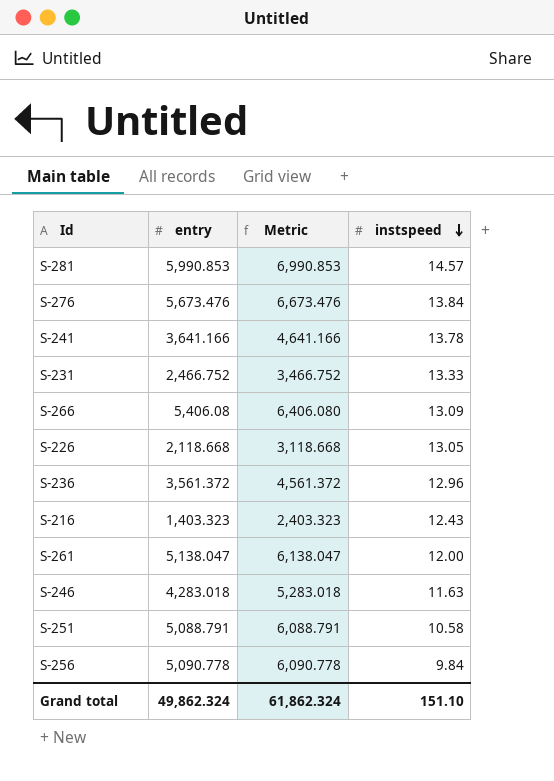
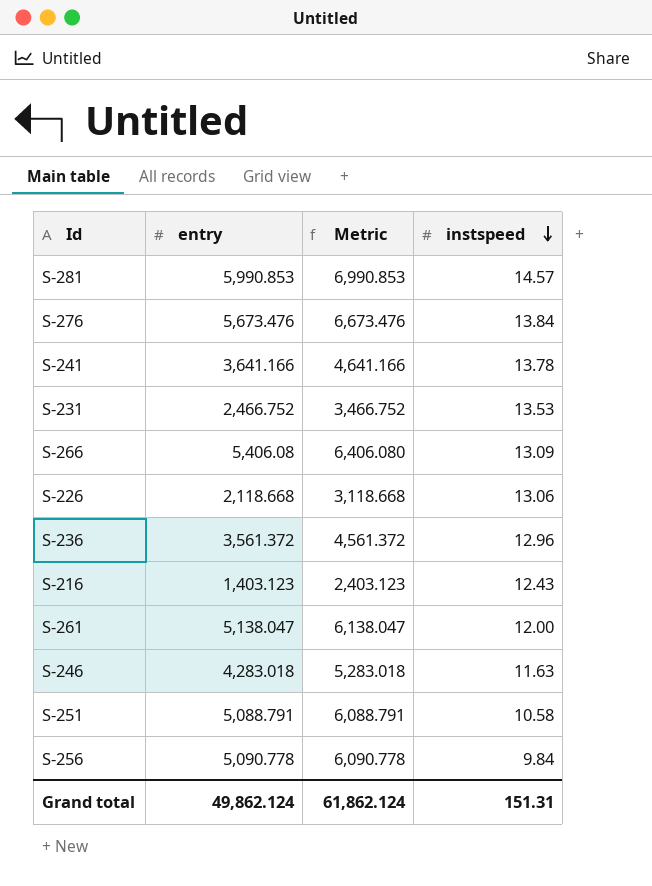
S-231 | instspeed: 13.33 -> 13.53
S-226 | instspeed: 13.05 -> 13.06
S-216 | entry: 1,403.323 -> 1,403.123
S-216 | Metric: 2,403.323 -> 2,403.123
Grand total | entry: 49,862.324 -> 49,862.124
Grand total | Metric: 61,862.324 -> 61,862.124
Grand total | instspeed: 151.10 -> 151.31

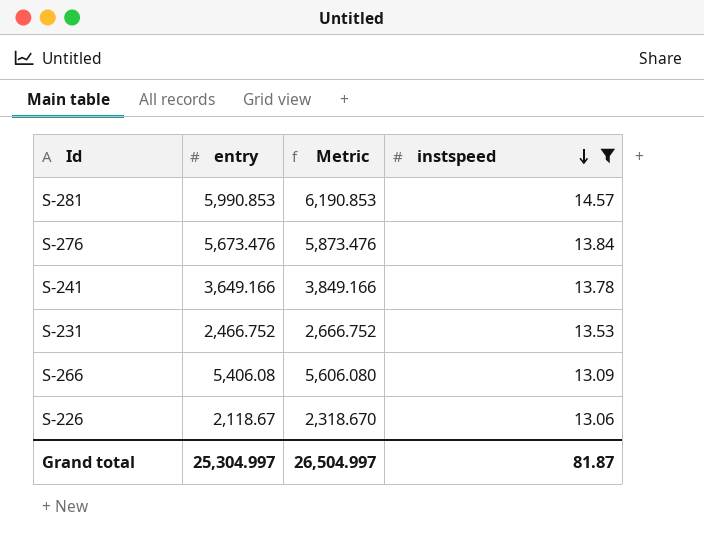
filter: none -> instspeed >= 13.06
column Metric | formula: [entry] + 1000 -> [entry] + 200
S-241 | entry: 3,641.166 -> 3,649.166
S-226 | entry: 2,118.668 -> 2,118.67
Grand total | entry: 49,862.124 -> 25,304.997
Grand total | Metric: 61,862.124 -> 26,504.997
Grand total | instspeed: 151.31 -> 81.87

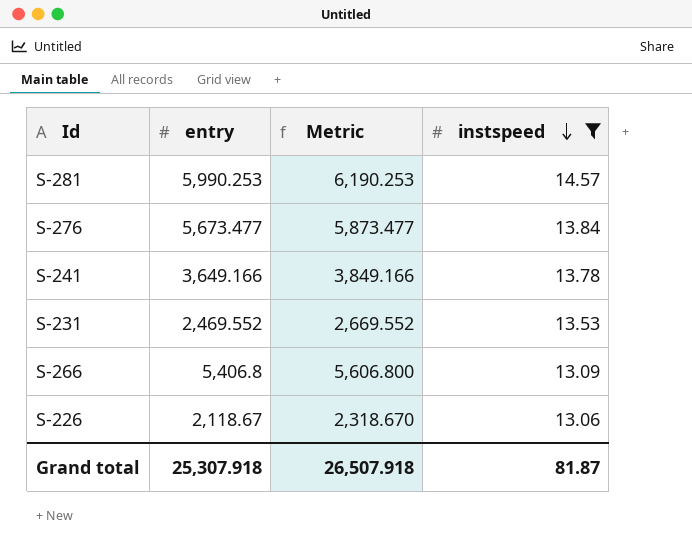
S-281 | entry: 5,990.853 -> 5,990.253
S-281 | Metric: 6,190.853 -> 6,190.253
S-276 | entry: 5,673.476 -> 5,673.477
S-276 | Metric: 5,873.476 -> 5,873.477
S-231 | entry: 2,466.752 -> 2,469.552
S-231 | Metric: 2,666.752 -> 2,669.552
S-266 | entry: 5,406.08 -> 5,406.8
S-266 | Metric: 5,606.080 -> 5,606.800
Grand total | entry: 25,304.997 -> 25,307.918
Grand total | Metric: 26,504.997 -> 26,507.918

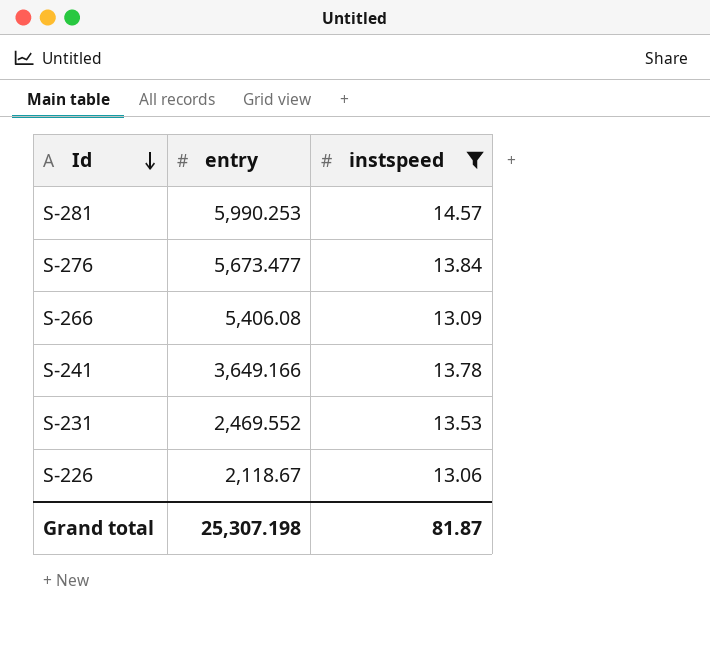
row order: instspeed descending -> Id descending
column Metric | formula: [entry] + 200 -> none
S-266 | entry: 5,406.8 -> 5,406.08
Grand total | entry: 25,307.918 -> 25,307.198

